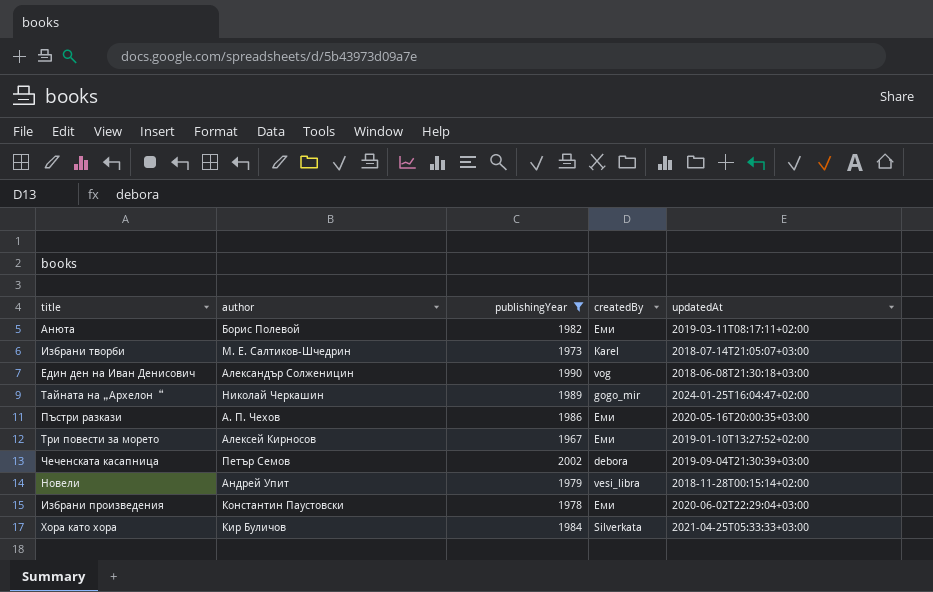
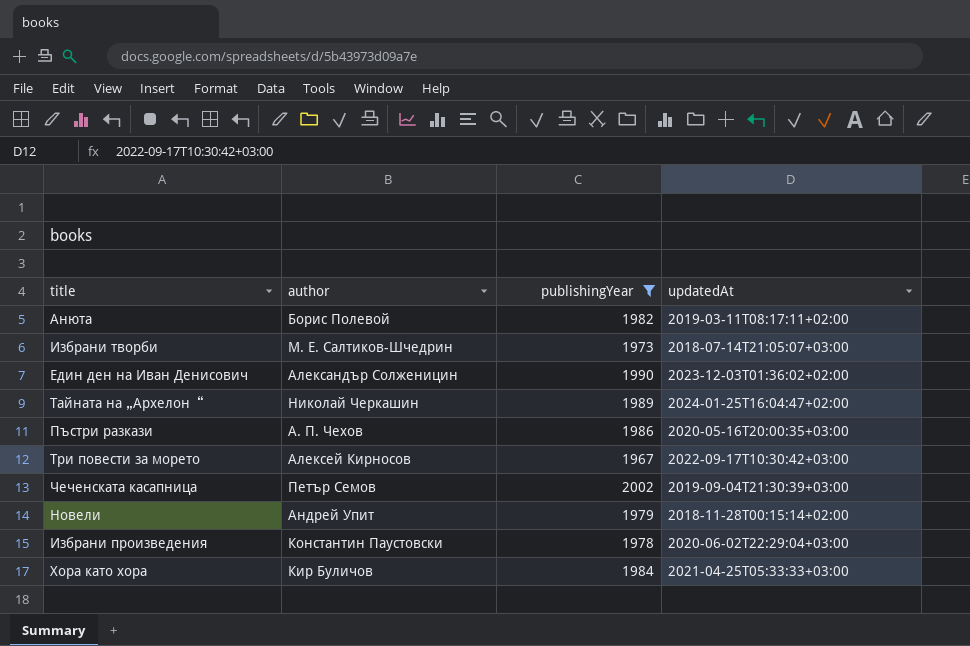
column createdBy | position: 4 -> none
Един ден на Иван Денисович | updatedAt: 2018-06-08T21:30:18+03:00 -> 2023-12-03T01:36:02+02:00
Три повести за морето | updatedAt: 2019-01-10T13:27:52+02:00 -> 2022-09-17T10:30:42+03:00

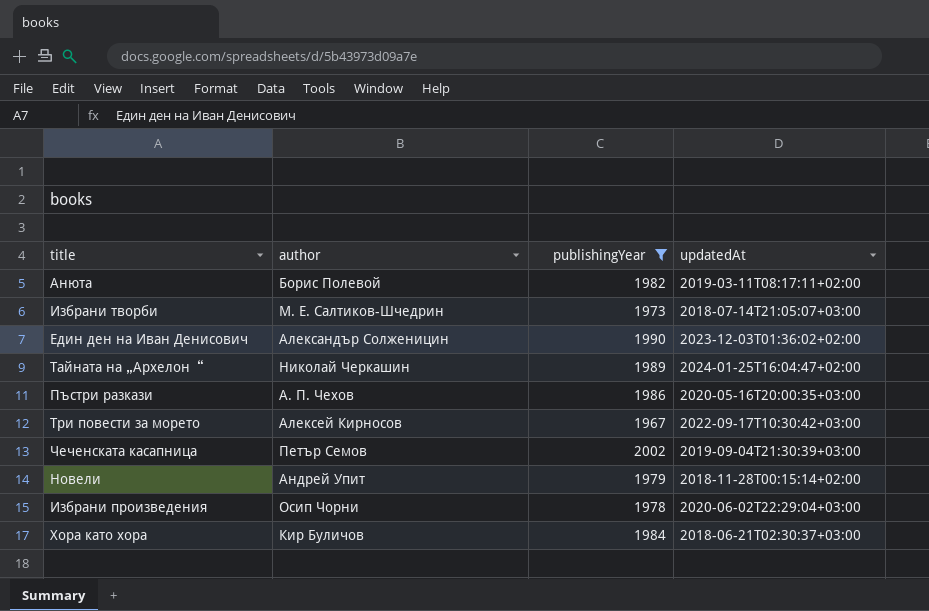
Избрани произведения | author: Константин Паустовски -> Осип Чорни
Хора като хора | updatedAt: 2021-04-25T05:33:33+03:00 -> 2018-06-21T02:30:37+03:00

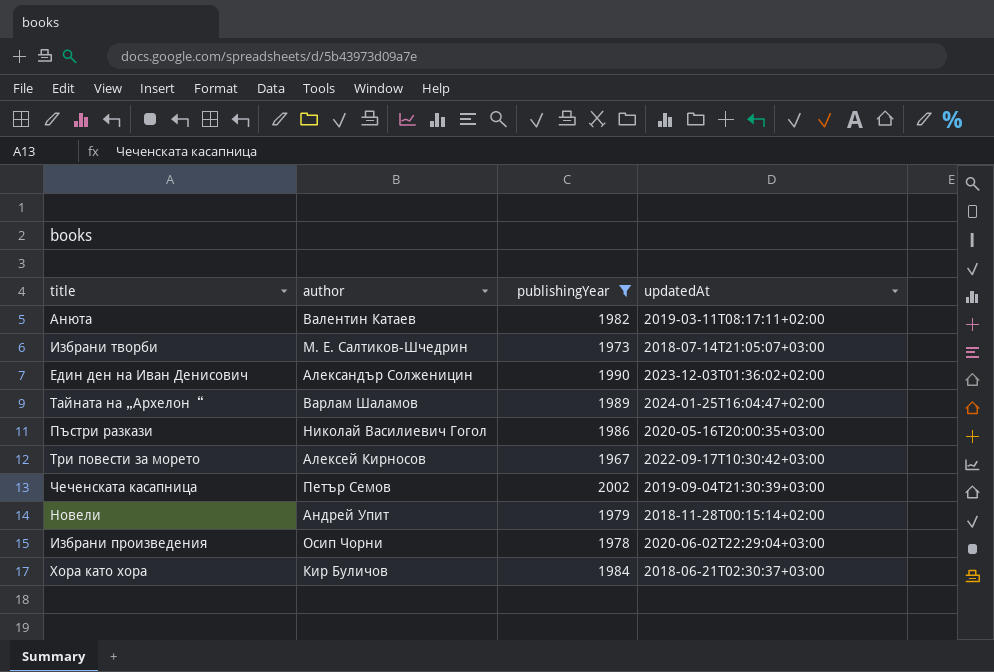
Анюта | author: Борис Полевой -> Валентин Катаев
Тайната на „Архелон“ | author: Николай Черкашин -> Варлам Шаламов
Пъстри разкази | author: А. П. Чехов -> Николай Василиевич Гогол

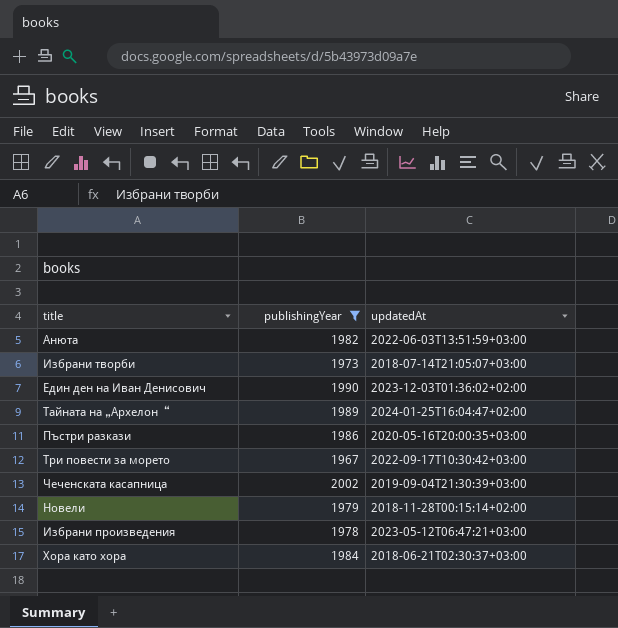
column author | position: 2 -> none
Анюта | updatedAt: 2019-03-11T08:17:11+02:00 -> 2022-06-03T13:51:59+03:00
Избрани произведения | updatedAt: 2020-06-02T22:29:04+03:00 -> 2023-05-12T06:47:21+03:00

